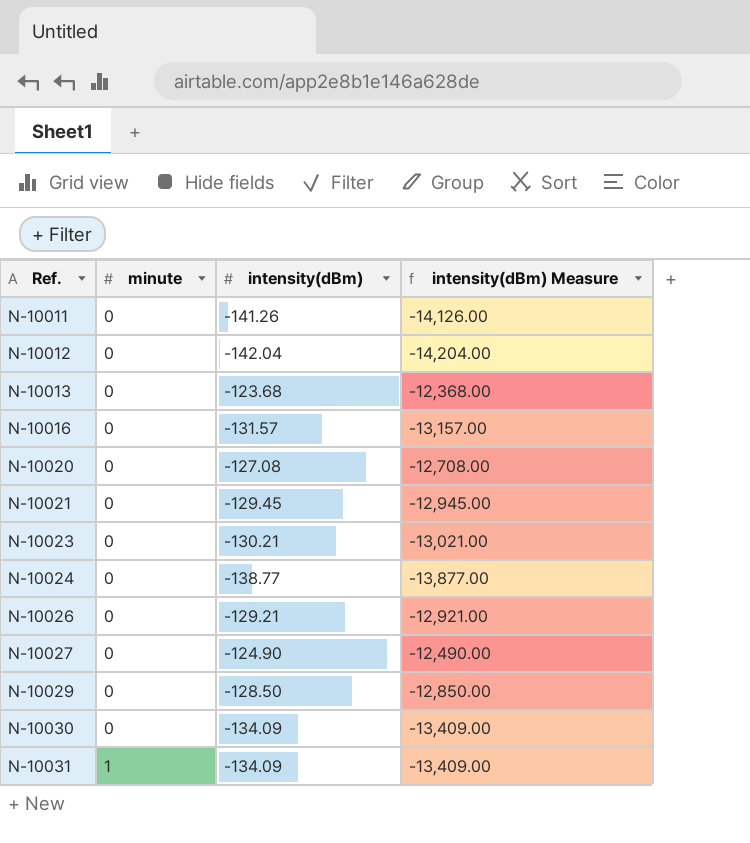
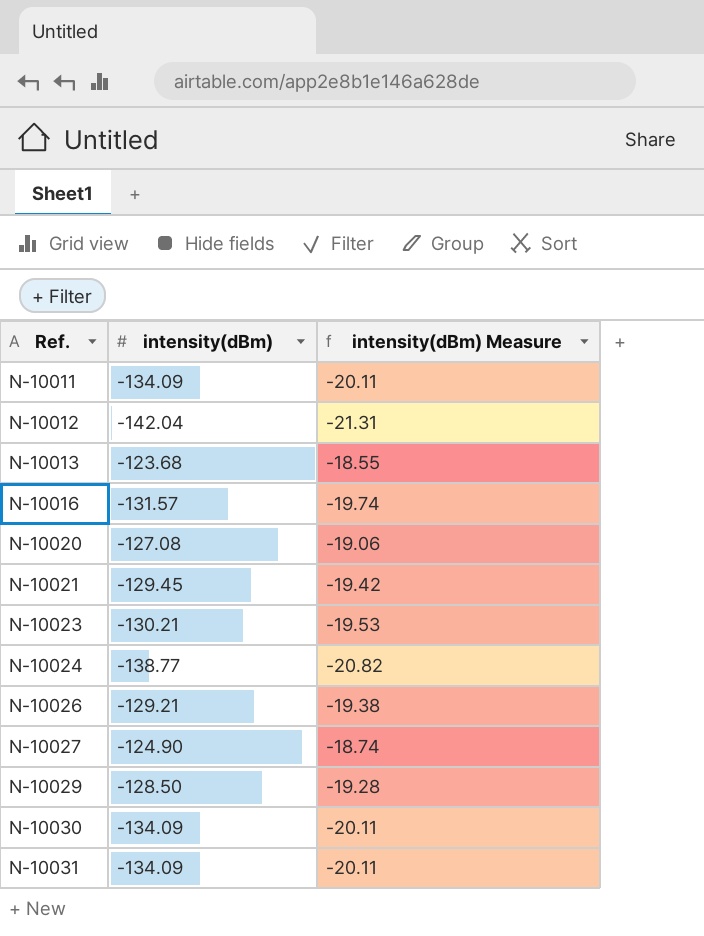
column minute | position: 2 -> none
column intensity(dBm) Measure | formula: [intensity(dBm)] * 100 -> [intensity(dBm)] * 0.15
N-10011 | intensity(dBm): -141.26 -> -134.09

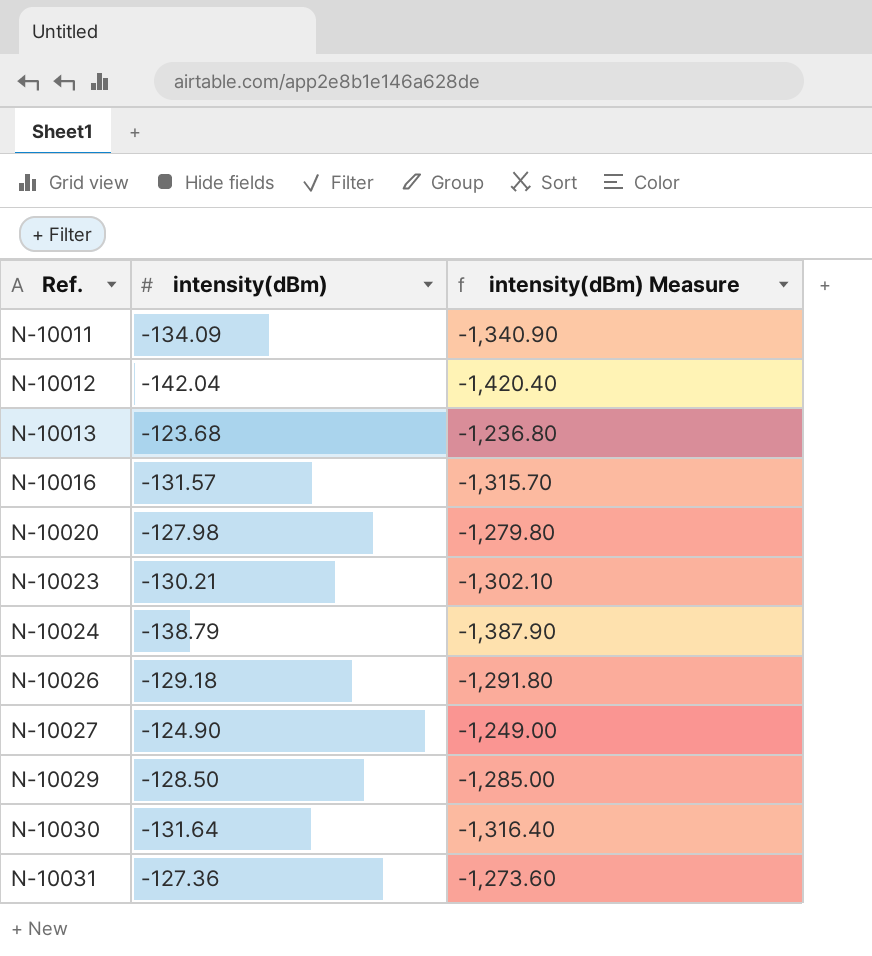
column intensity(dBm) Measure | formula: [intensity(dBm)] * 0.15 -> [intensity(dBm)] * 10
row N-10021: -129.45 | -19.42 -> none
N-10020 | intensity(dBm): -127.08 -> -127.98
N-10024 | intensity(dBm): -138.77 -> -138.79
N-10026 | intensity(dBm): -129.21 -> -129.18
N-10030 | intensity(dBm): -134.09 -> -131.64
N-10031 | intensity(dBm): -134.09 -> -127.36

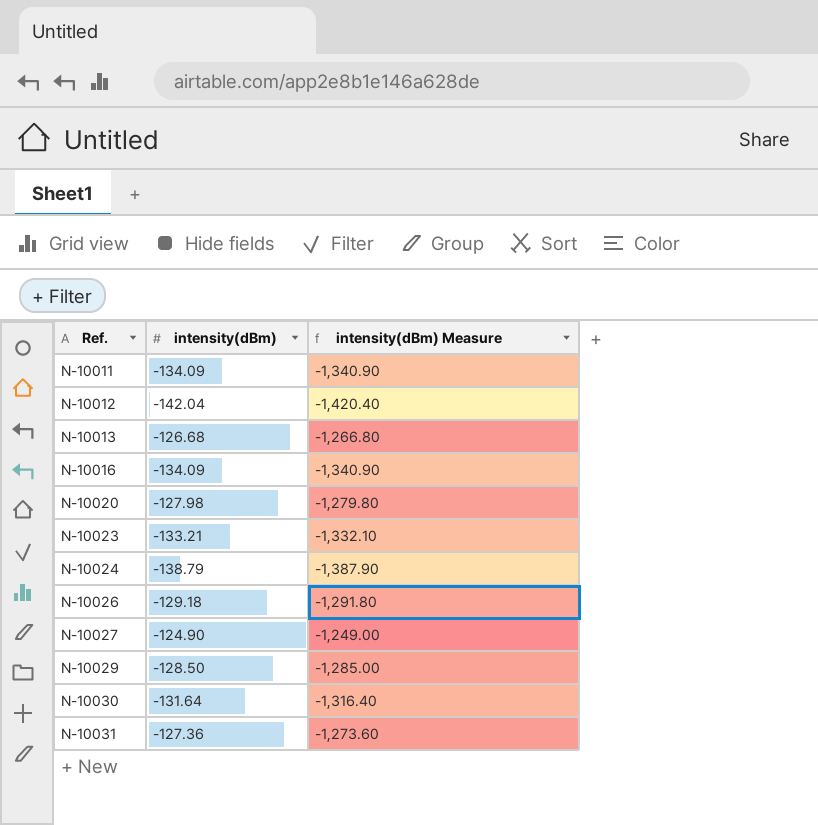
N-10013 | intensity(dBm): -123.68 -> -126.68
N-10013 | intensity(dBm) Measure: -1,236.80 -> -1,266.80
N-10016 | intensity(dBm): -131.57 -> -134.09
N-10016 | intensity(dBm) Measure: -1,315.70 -> -1,340.90
N-10023 | intensity(dBm): -130.21 -> -133.21
N-10023 | intensity(dBm) Measure: -1,302.10 -> -1,332.10

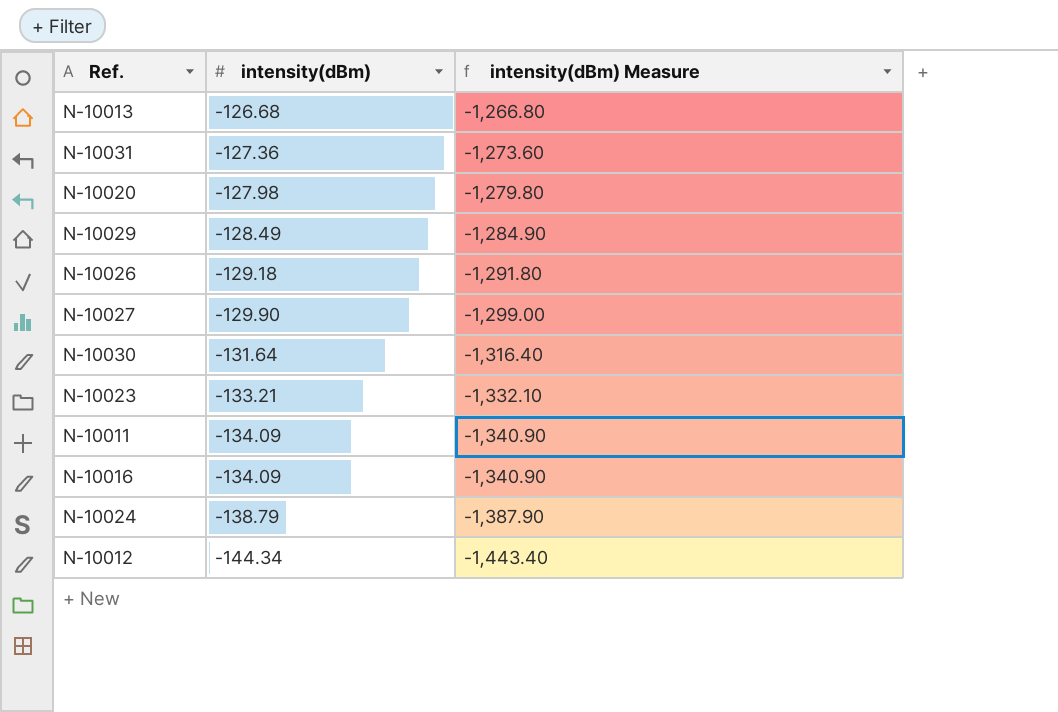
row order: Ref. ascending -> intensity(dBm) descending
N-10029 | intensity(dBm): -128.50 -> -128.49
N-10029 | intensity(dBm) Measure: -1,285.00 -> -1,284.90
N-10027 | intensity(dBm): -124.90 -> -129.90
N-10027 | intensity(dBm) Measure: -1,249.00 -> -1,299.00
N-10012 | intensity(dBm): -142.04 -> -144.34
N-10012 | intensity(dBm) Measure: -1,420.40 -> -1,443.40

